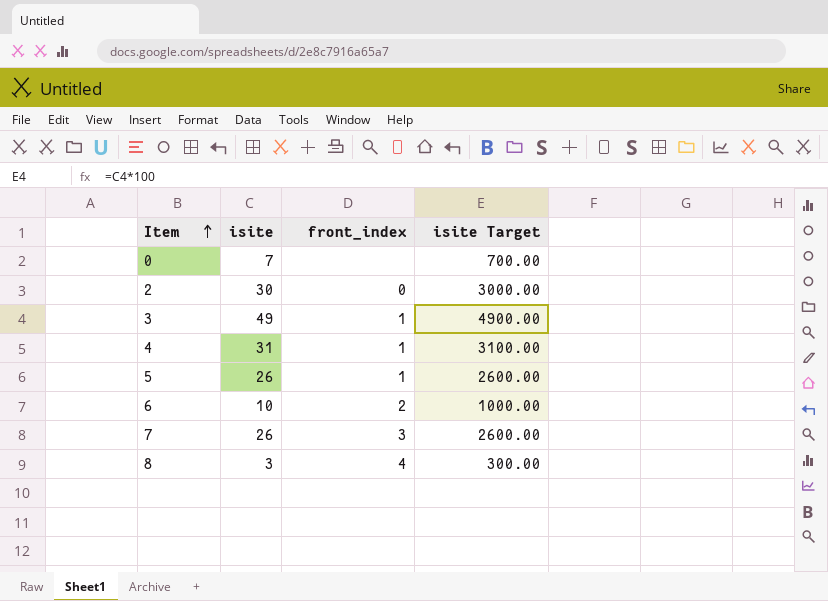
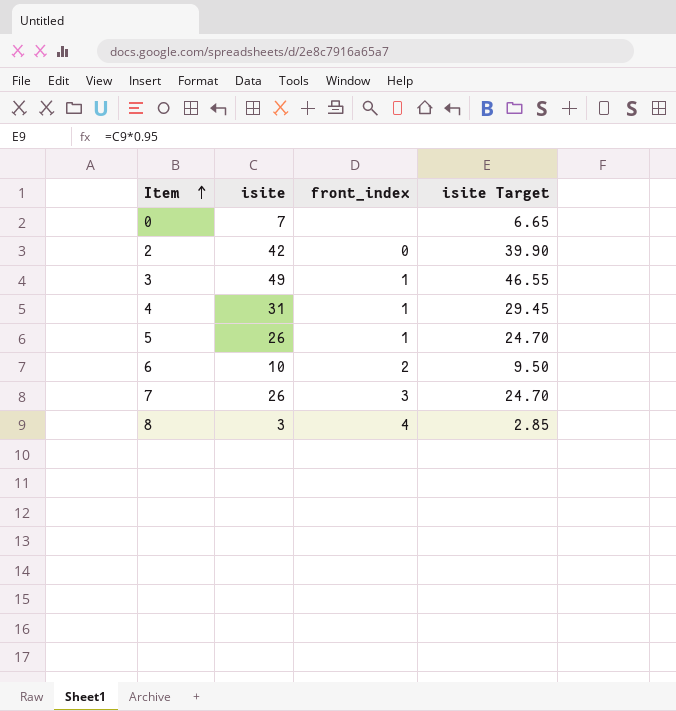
column isite Target | formula: [isite] * 100 -> [isite] * 0.95
2 | isite: 30 -> 42

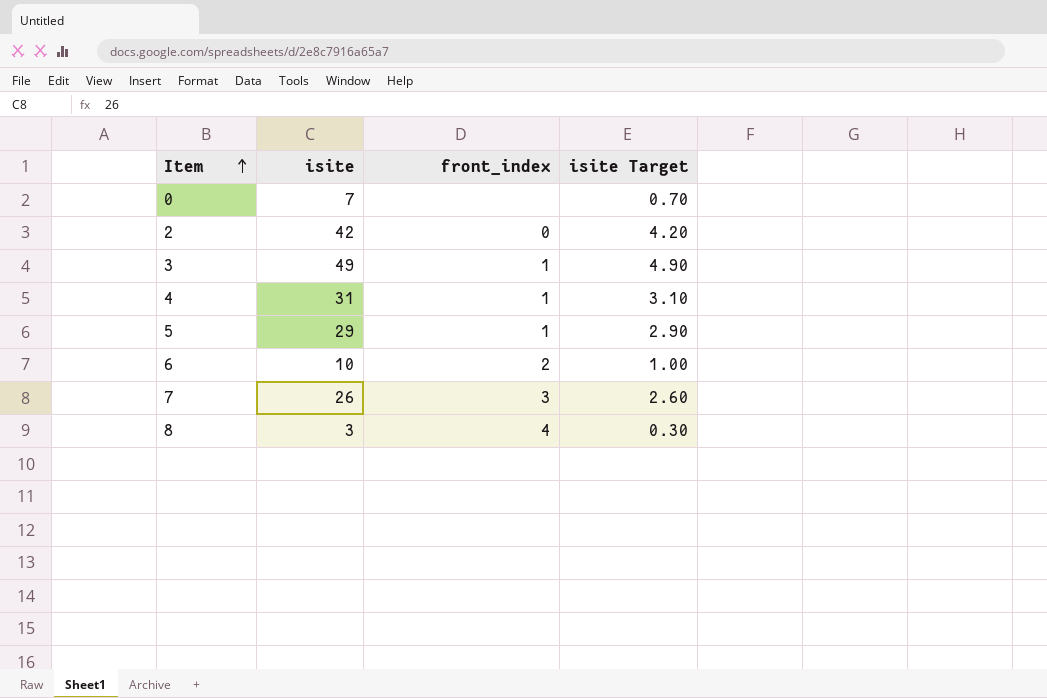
column isite Target | formula: [isite] * 0.95 -> [isite] * 0.1
5 | isite: 26 -> 29

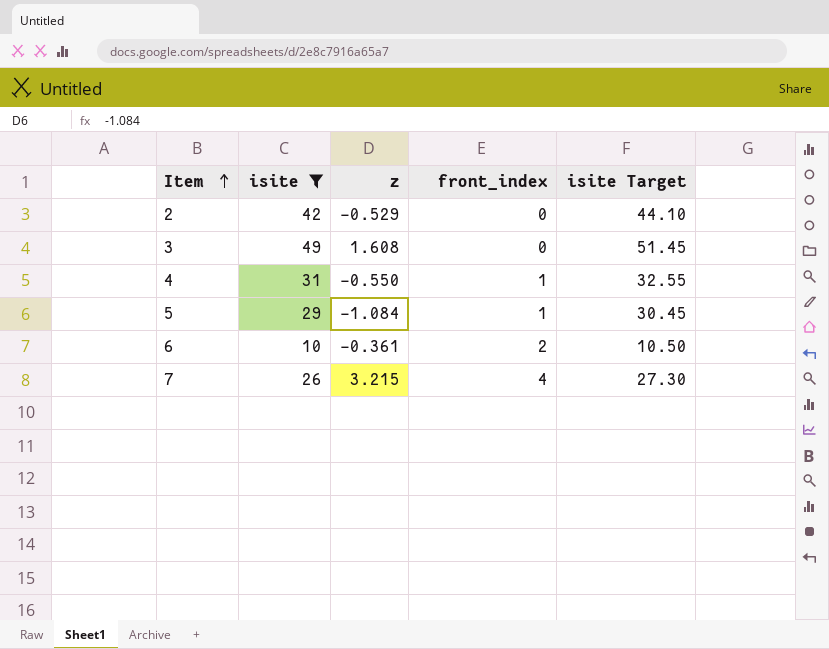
filter: none -> isite >= 10
column z | position: none -> 3
column isite Target | formula: [isite] * 0.1 -> [isite] * 1.05
3 | front_index: 1 -> 0
7 | front_index: 3 -> 4

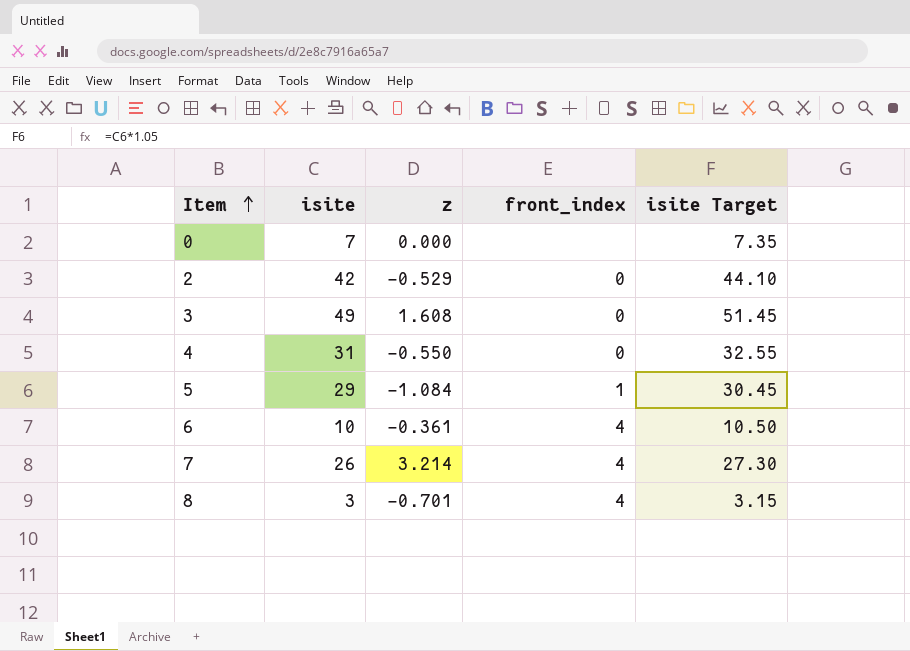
filter: isite >= 10 -> none
4 | front_index: 1 -> 0
6 | front_index: 2 -> 4
7 | z: 3.215 -> 3.214

